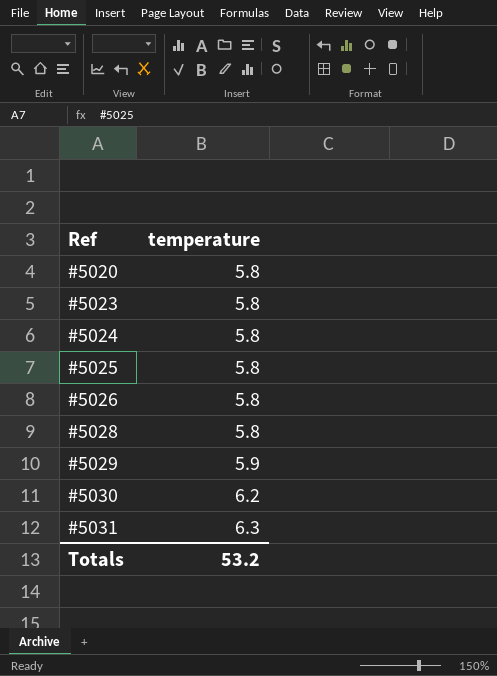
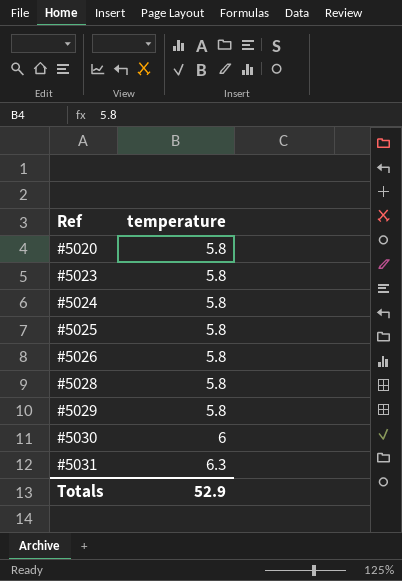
#5029 | temperature: 5.9 -> 5.8
#5030 | temperature: 6.2 -> 6
Totals | temperature: 53.2 -> 52.9

